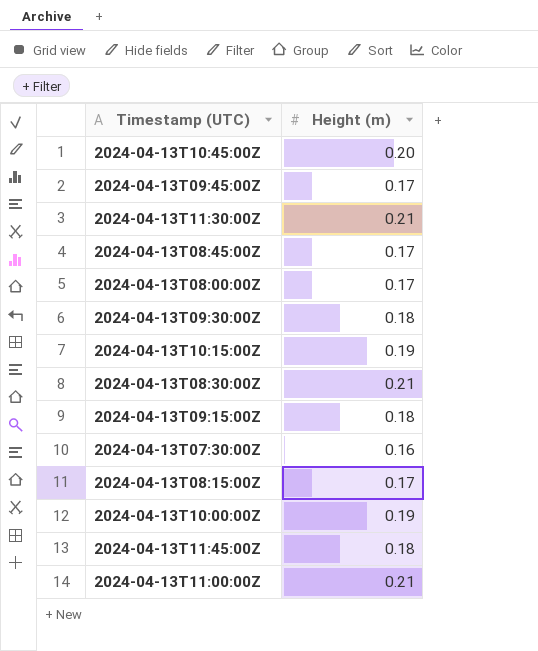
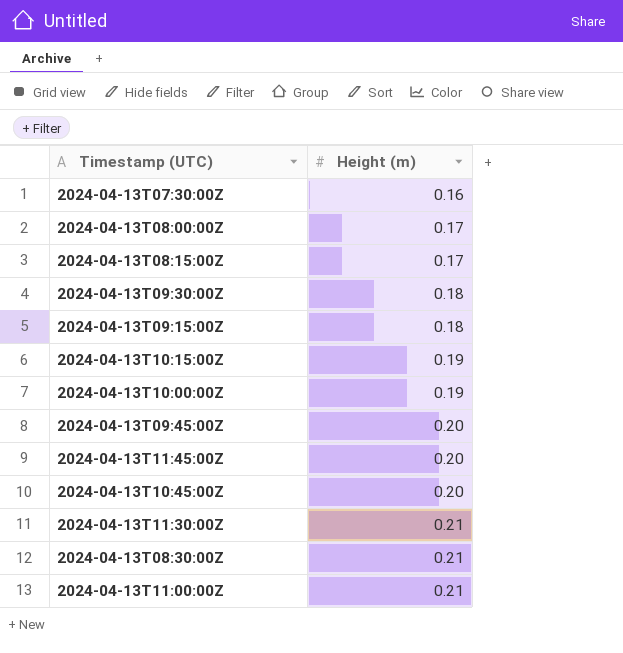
row order: none -> Height (m) ascending
row 2024-04-13T08:45:00Z: 0.17 -> none
2024-04-13T09:45:00Z | Height (m): 0.17 -> 0.20
2024-04-13T11:45:00Z | Height (m): 0.18 -> 0.20

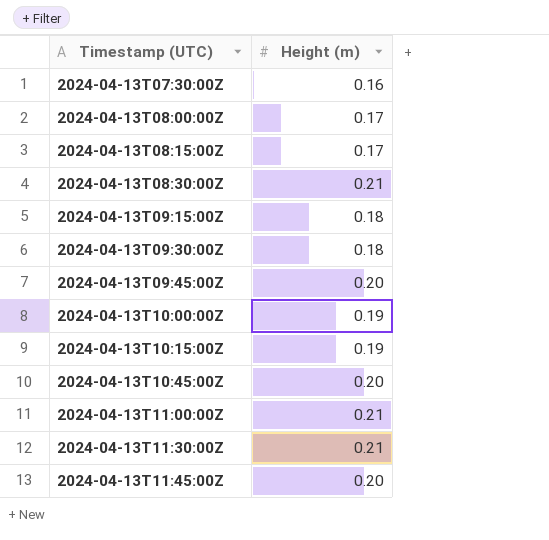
row order: Height (m) ascending -> Timestamp (UTC) ascending

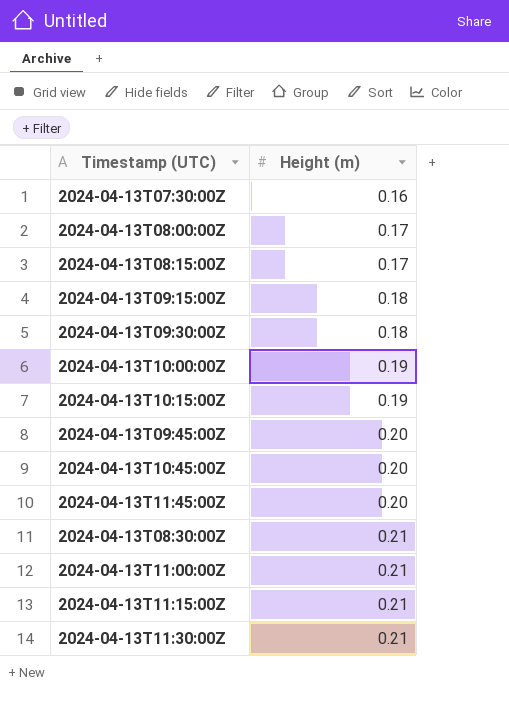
row order: Timestamp (UTC) ascending -> Height (m) ascending
row 2024-04-13T11:15:00Z: none -> 0.21

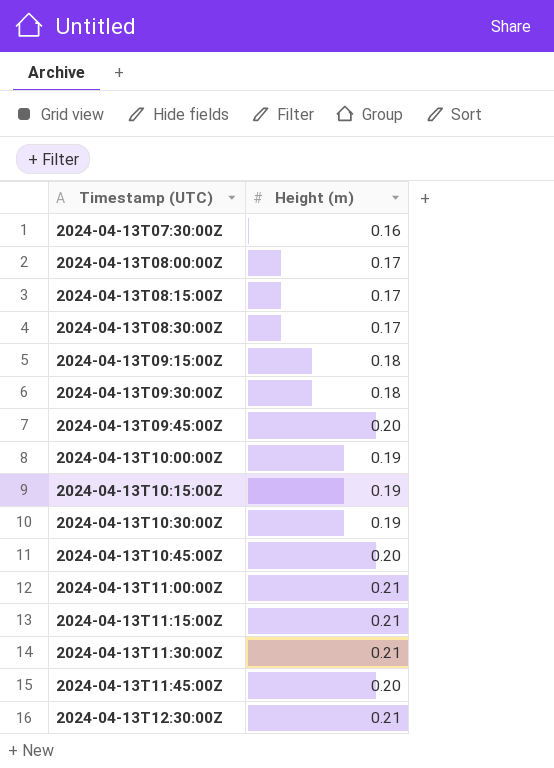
row order: Height (m) ascending -> Timestamp (UTC) ascending
2024-04-13T08:30:00Z | Height (m): 0.21 -> 0.17
row 2024-04-13T10:30:00Z: none -> 0.19
row 2024-04-13T12:30:00Z: none -> 0.21

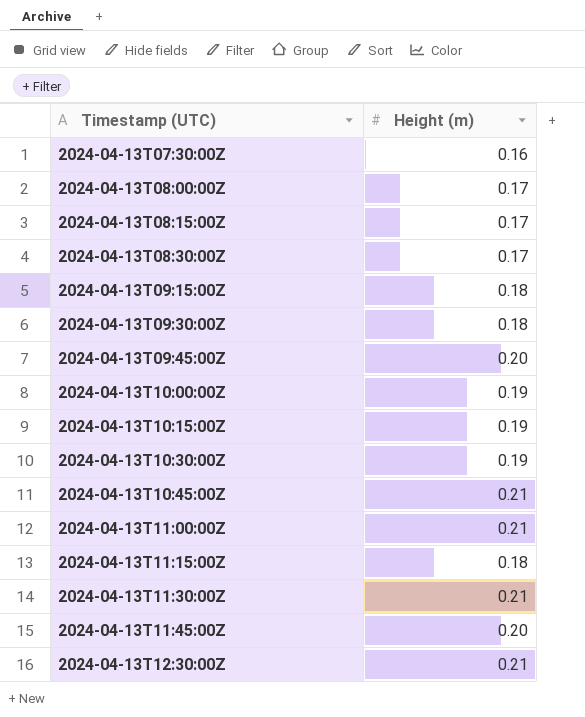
2024-04-13T10:45:00Z | Height (m): 0.20 -> 0.21
2024-04-13T11:15:00Z | Height (m): 0.21 -> 0.18

